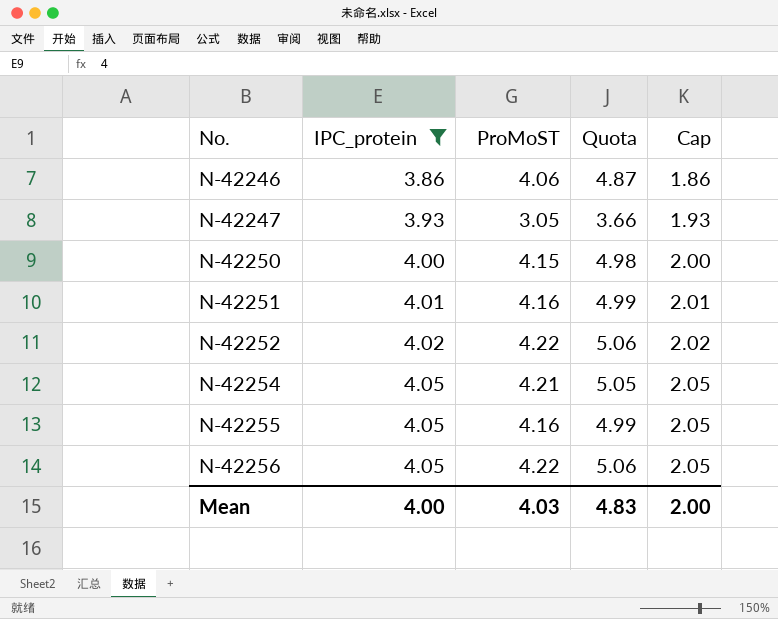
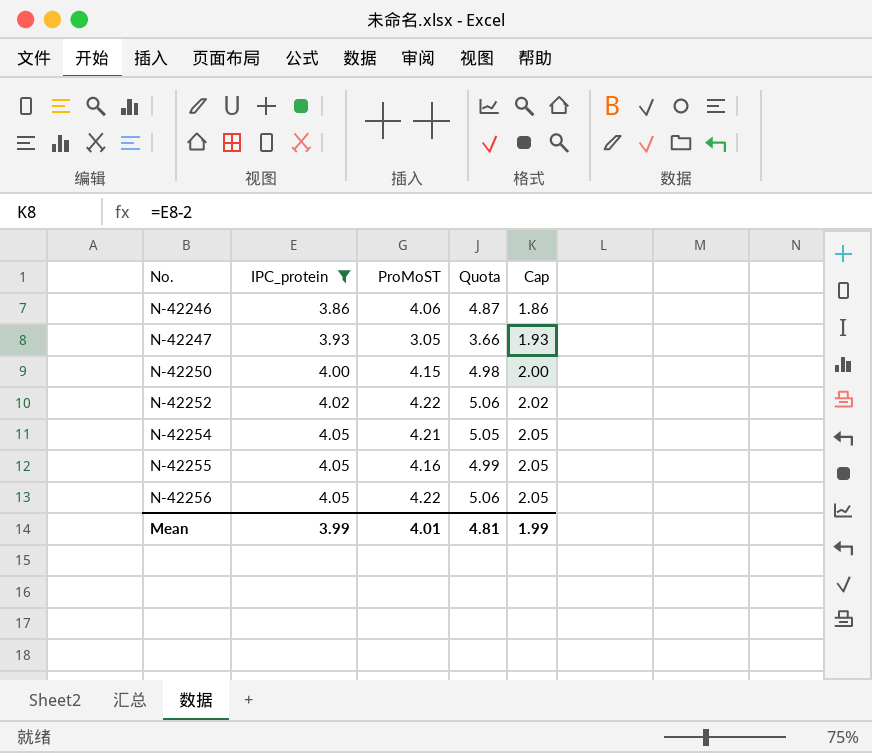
row N-42251: 4.01 | 4.16 | 4.99 | 2.01 -> none
Mean | IPC_protein: 4.00 -> 3.99
Mean | ProMoST: 4.03 -> 4.01
Mean | Quota: 4.83 -> 4.81
Mean | Cap: 2.00 -> 1.99

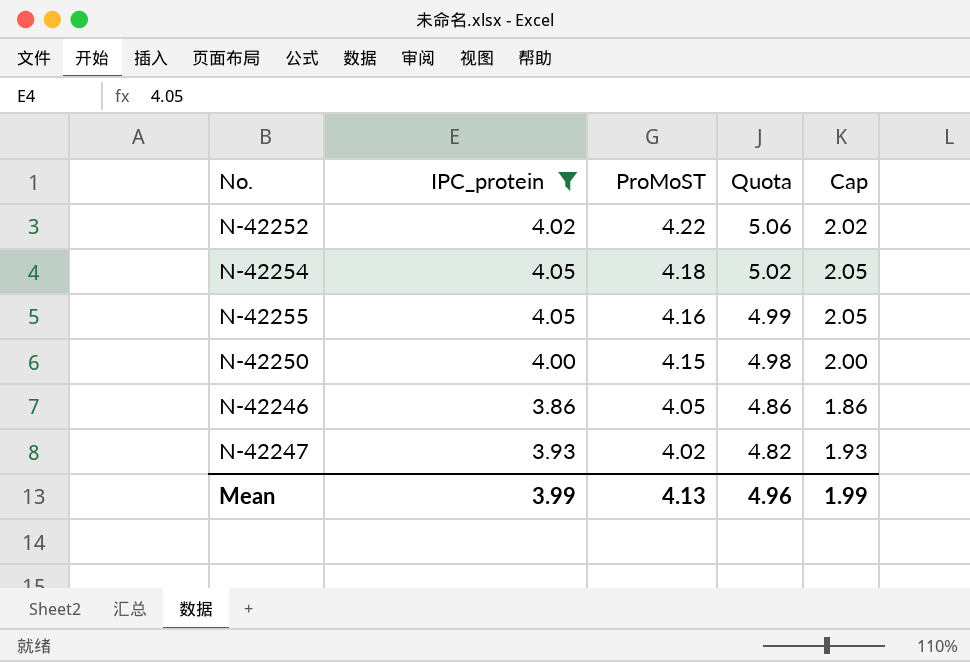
row order: No. ascending -> ProMoST descending
row N-42256: 4.05 | 4.22 | 5.06 | 2.05 -> none
N-42254 | ProMoST: 4.21 -> 4.18
N-42254 | Quota: 5.05 -> 5.02
N-42246 | ProMoST: 4.06 -> 4.05
N-42246 | Quota: 4.87 -> 4.86
N-42247 | ProMoST: 3.05 -> 4.02
N-42247 | Quota: 3.66 -> 4.82
Mean | ProMoST: 4.01 -> 4.13
Mean | Quota: 4.81 -> 4.96

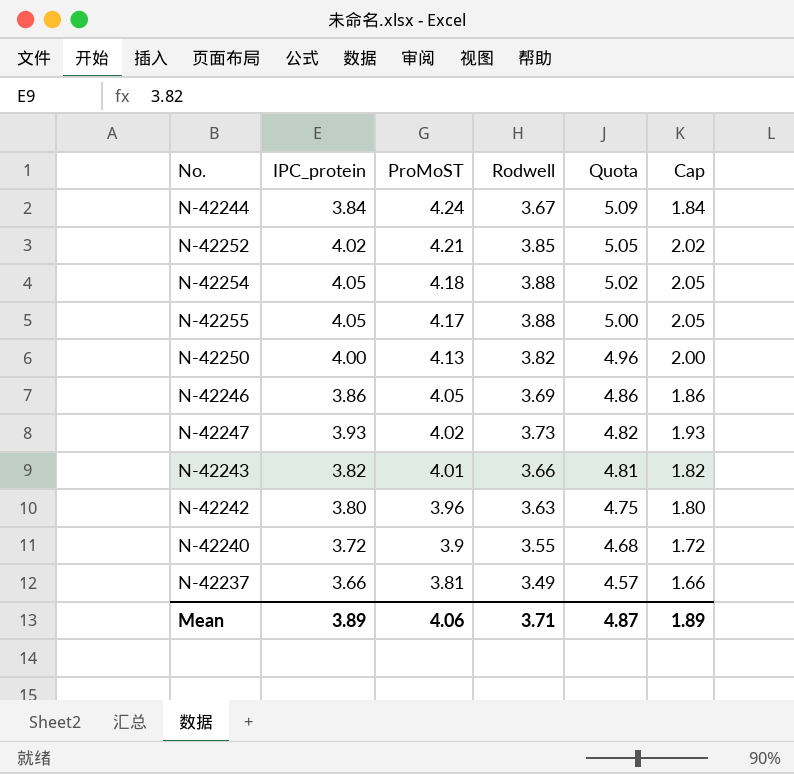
filter: IPC_protein >= 3.86 -> none
column Rodwell | position: none -> 4
N-42252 | ProMoST: 4.22 -> 4.21
N-42252 | Quota: 5.06 -> 5.05
N-42255 | ProMoST: 4.16 -> 4.17
N-42255 | Quota: 4.99 -> 5.00
N-42250 | ProMoST: 4.15 -> 4.13
N-42250 | Quota: 4.98 -> 4.96
Mean | IPC_protein: 3.99 -> 3.89
Mean | ProMoST: 4.13 -> 4.06
Mean | Quota: 4.96 -> 4.87
Mean | Cap: 1.99 -> 1.89

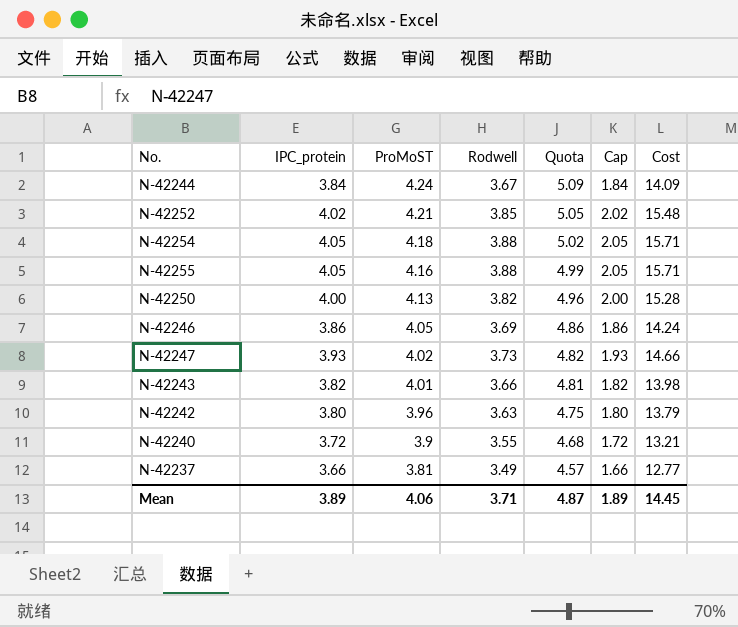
column Cost | formula: none -> [IPC_protein] * [Rodwell]
N-42255 | ProMoST: 4.17 -> 4.16
N-42255 | Quota: 5.00 -> 4.99

